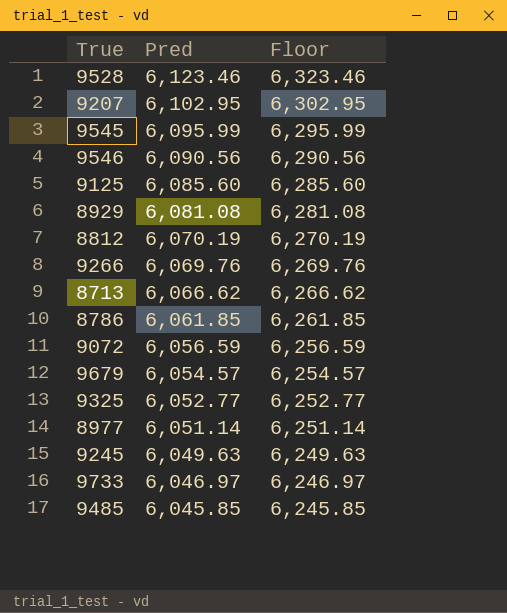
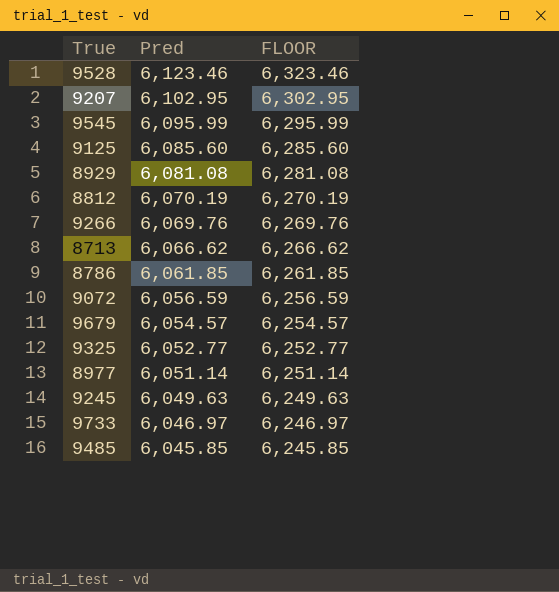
column name: Floor -> FLOOR
row 9546: 6,090.56 | 6,290.56 -> none

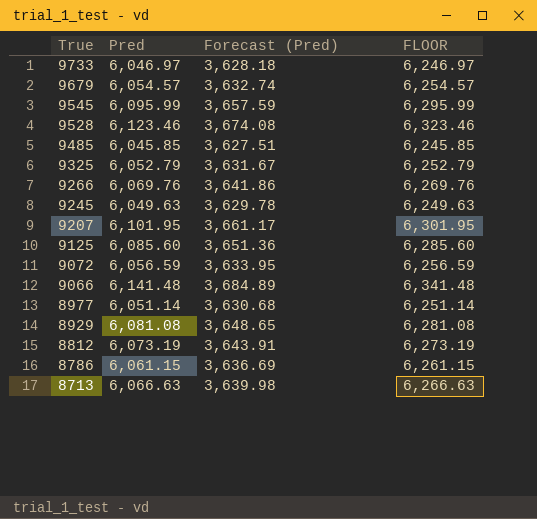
row order: Pred descending -> True descending
column Forecast (Pred) | formula: none -> [Pred] * 0.6
9325 | Pred: 6,052.77 -> 6,052.79
9325 | FLOOR: 6,252.77 -> 6,252.79
9207 | Pred: 6,102.95 -> 6,101.95
9207 | FLOOR: 6,302.95 -> 6,301.95
row 9066: none -> 6,141.48 | 3,684.89 | 6,341.48
8812 | Pred: 6,070.19 -> 6,073.19
8812 | FLOOR: 6,270.19 -> 6,273.19
8786 | Pred: 6,061.85 -> 6,061.15
8786 | FLOOR: 6,261.85 -> 6,261.15
8713 | Pred: 6,066.62 -> 6,066.63
8713 | FLOOR: 6,266.62 -> 6,266.63

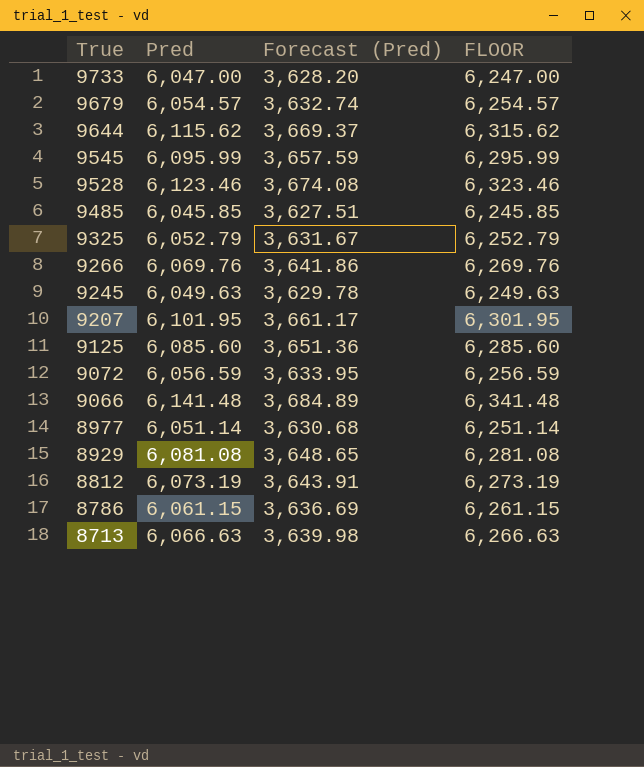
9733 | Pred: 6,046.97 -> 6,047.00
9733 | Forecast (Pred): 3,628.18 -> 3,628.20
9733 | FLOOR: 6,246.97 -> 6,247.00
row 9644: none -> 6,115.62 | 3,669.37 | 6,315.62

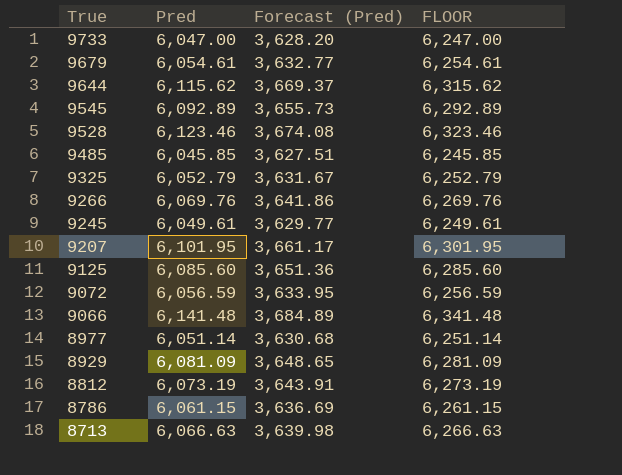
9679 | Pred: 6,054.57 -> 6,054.61
9679 | Forecast (Pred): 3,632.74 -> 3,632.77
9679 | FLOOR: 6,254.57 -> 6,254.61
9545 | Pred: 6,095.99 -> 6,092.89
9545 | Forecast (Pred): 3,657.59 -> 3,655.73
9545 | FLOOR: 6,295.99 -> 6,292.89
9245 | Pred: 6,049.63 -> 6,049.61
9245 | Forecast (Pred): 3,629.78 -> 3,629.77
9245 | FLOOR: 6,249.63 -> 6,249.61
8929 | Pred: 6,081.08 -> 6,081.09
8929 | FLOOR: 6,281.08 -> 6,281.09

